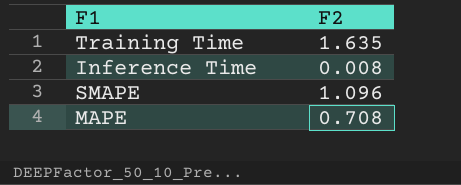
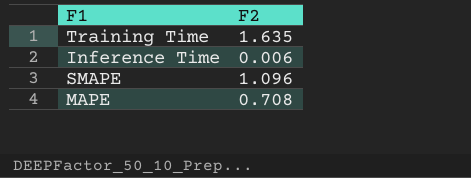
Inference Time | F2: 0.008 -> 0.006

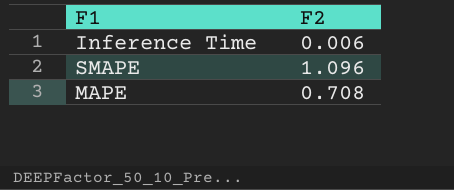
row Training Time: 1.635 -> none

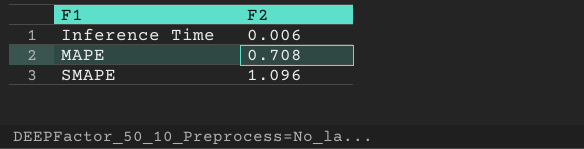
row order: none -> F1 ascending

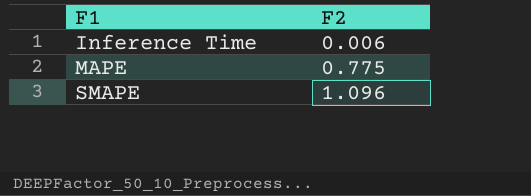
MAPE | F2: 0.708 -> 0.775

